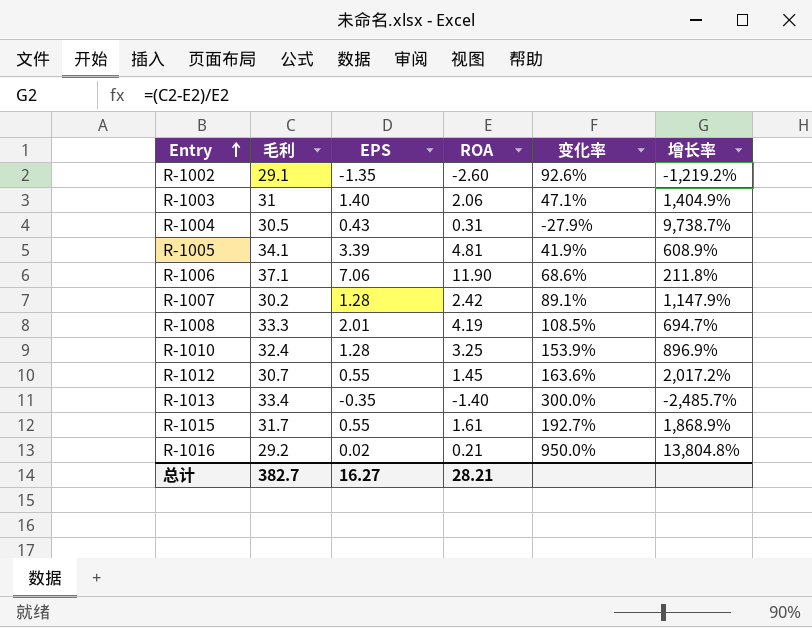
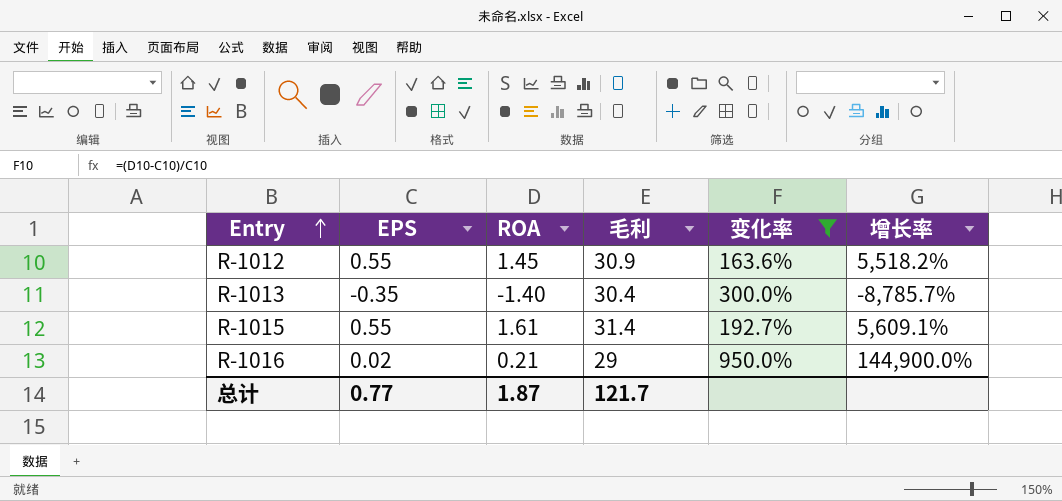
filter: none -> 变化率 >= 163.6%
column 毛利 | position: 2 -> 4
column 增长率 | formula: ([毛利] - [ROA]) / [ROA] -> ([毛利] - [EPS]) / [EPS]
R-1012 | 毛利: 30.7 -> 30.9
R-1013 | 毛利: 33.4 -> 30.4
R-1015 | 毛利: 31.7 -> 31.4
R-1016 | 毛利: 29.2 -> 29
总计 | EPS: 16.27 -> 0.77
总计 | ROA: 28.21 -> 1.87
总计 | 毛利: 382.7 -> 121.7

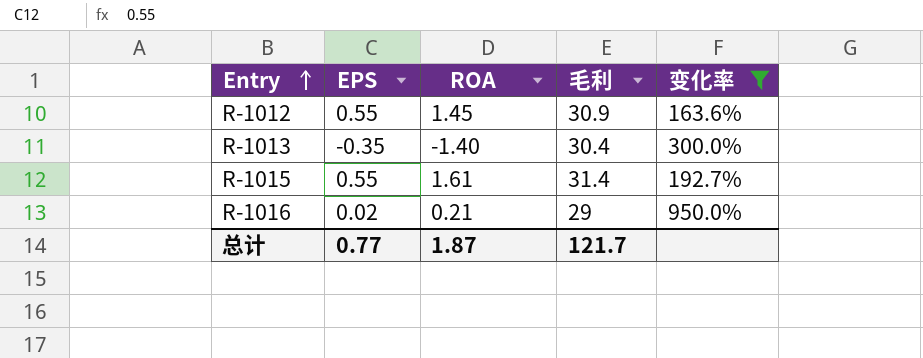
column 增长率 | formula: ([毛利] - [EPS]) / [EPS] -> none

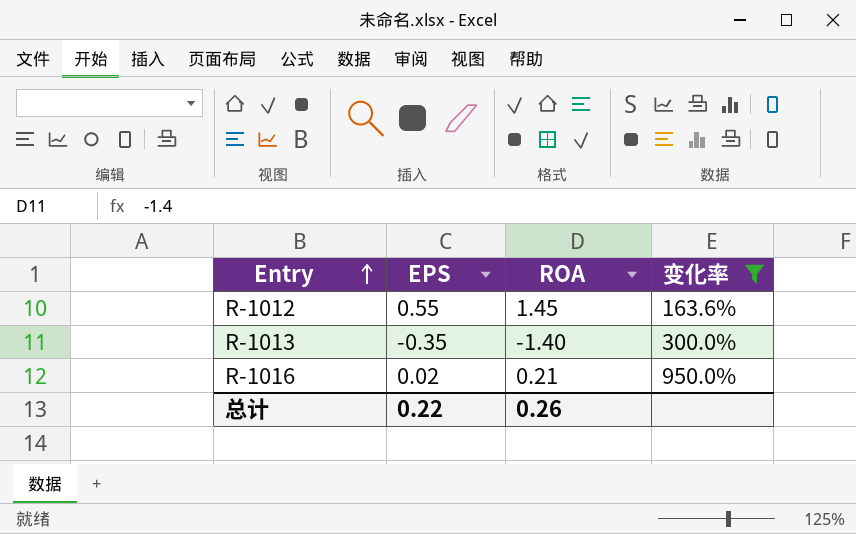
column 毛利 | position: 4 -> none
row R-1015: 0.55 | 1.61 | 31.4 | 192.7% -> none
总计 | EPS: 0.77 -> 0.22
总计 | ROA: 1.87 -> 0.26

